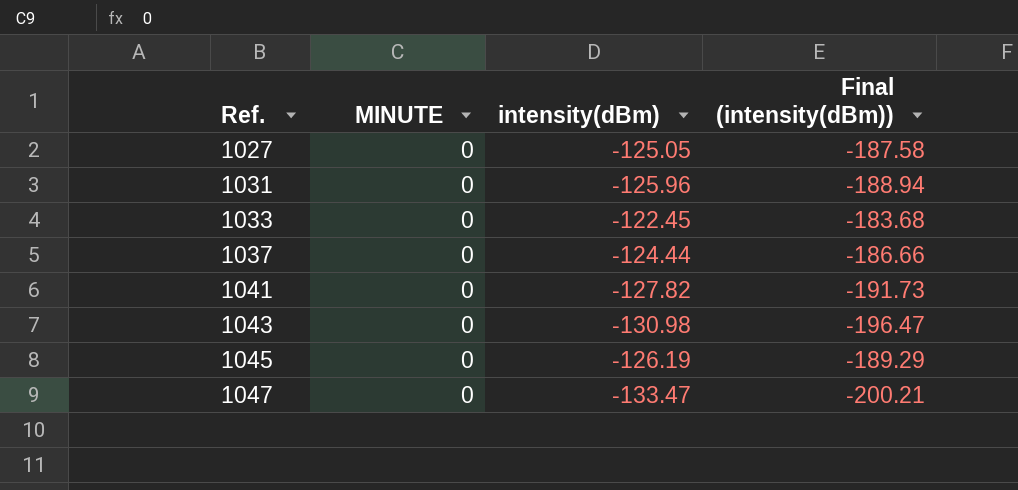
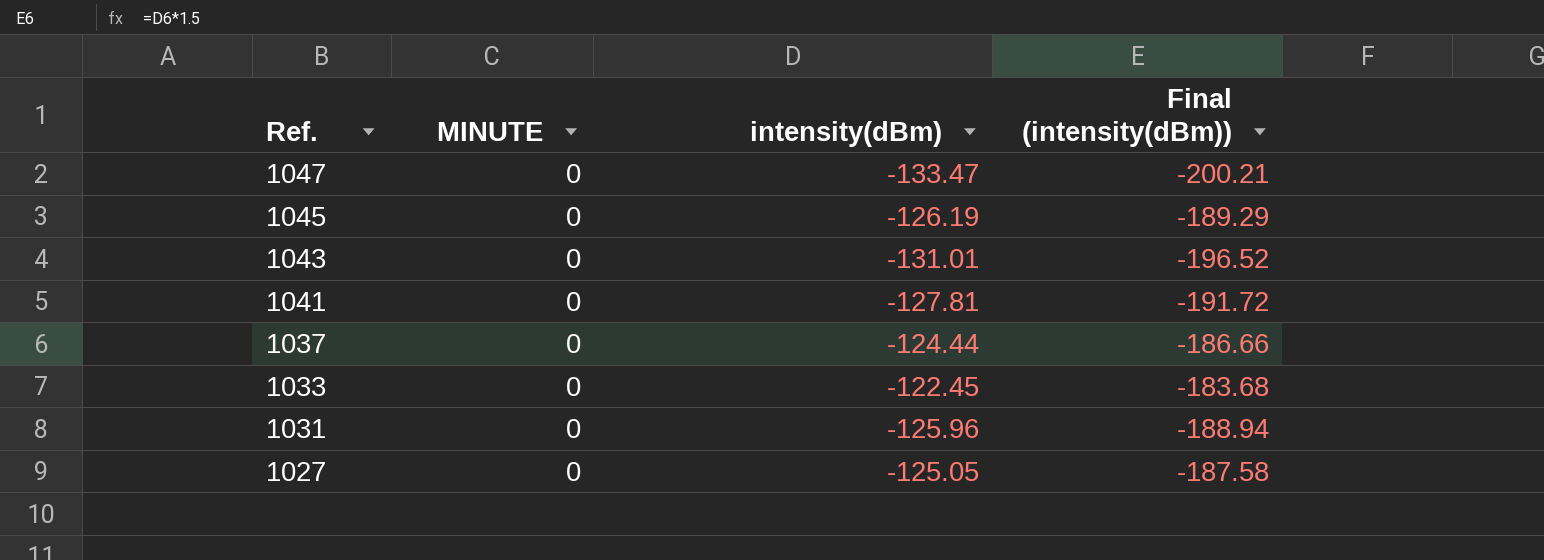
row order: Ref. ascending -> Ref. descending
1043 | intensity(dBm): -130.98 -> -131.01
1043 | Final (intensity(dBm)): -196.47 -> -196.52
1041 | intensity(dBm): -127.82 -> -127.81
1041 | Final (intensity(dBm)): -191.73 -> -191.72

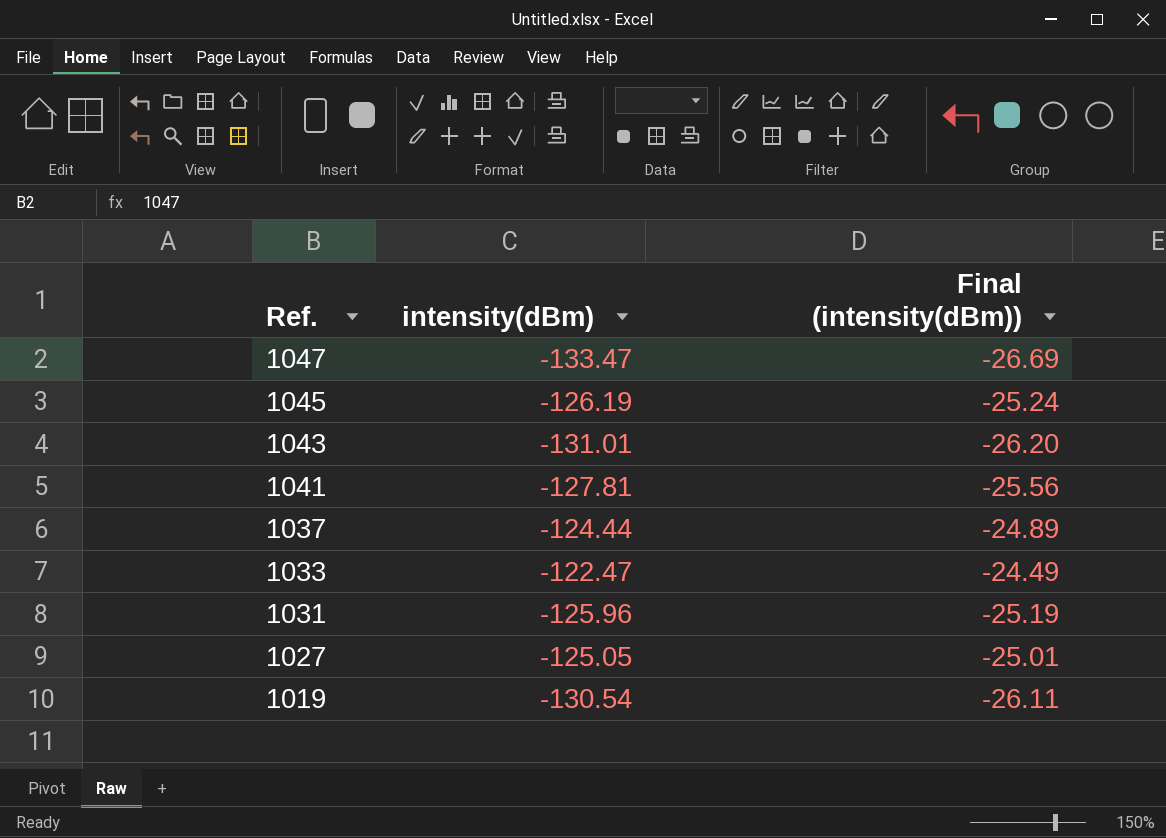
column MINUTE | position: 2 -> none
column Final (intensity(dBm)) | formula: [intensity(dBm)] * 1.5 -> [intensity(dBm)] * 0.2
1033 | intensity(dBm): -122.45 -> -122.47
row 1019: none -> -130.54 | -26.11

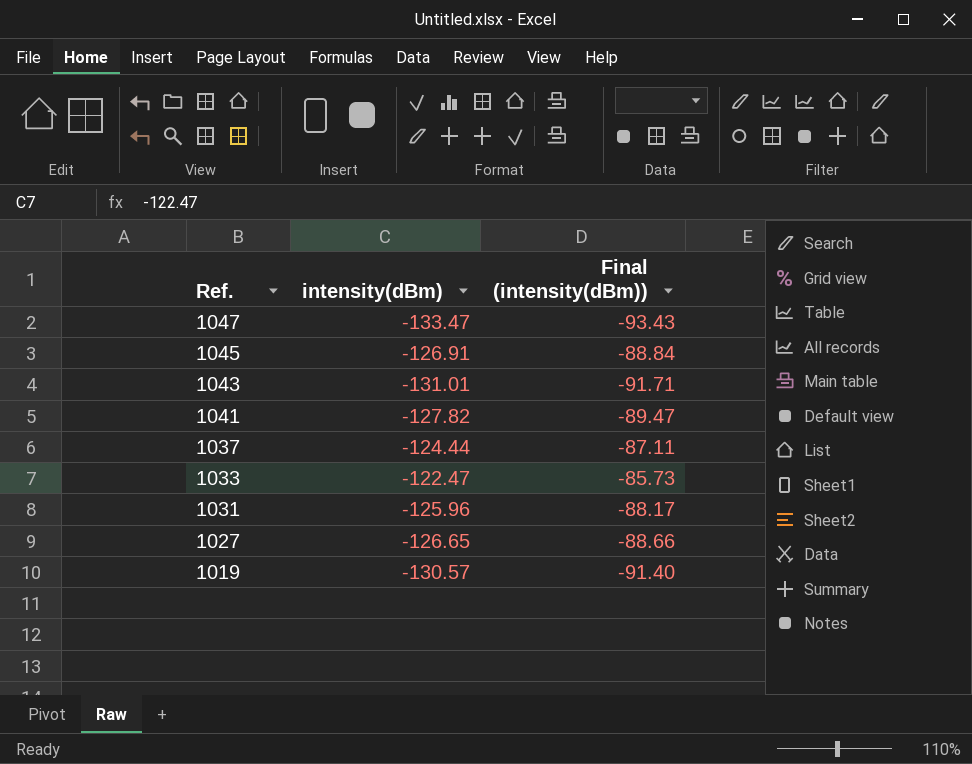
column Final (intensity(dBm)) | formula: [intensity(dBm)] * 0.2 -> [intensity(dBm)] * 0.7
1045 | intensity(dBm): -126.19 -> -126.91
1041 | intensity(dBm): -127.81 -> -127.82
1027 | intensity(dBm): -125.05 -> -126.65
1019 | intensity(dBm): -130.54 -> -130.57

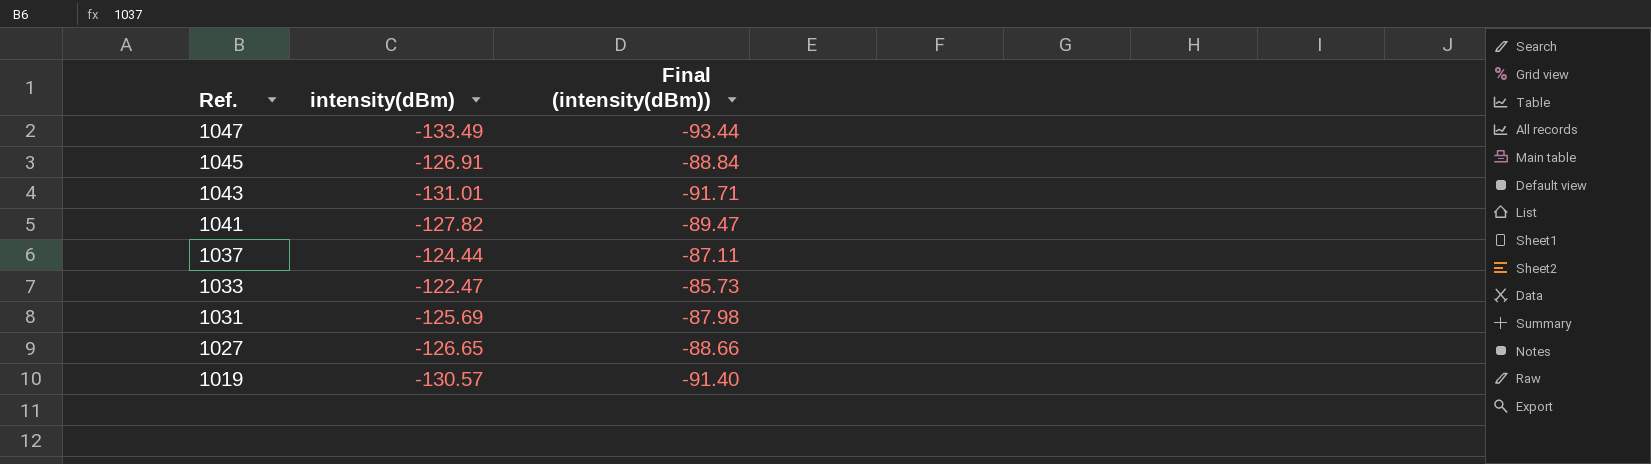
1047 | intensity(dBm): -133.47 -> -133.49
1047 | Final (intensity(dBm)): -93.43 -> -93.44
1031 | intensity(dBm): -125.96 -> -125.69
1031 | Final (intensity(dBm)): -88.17 -> -87.98

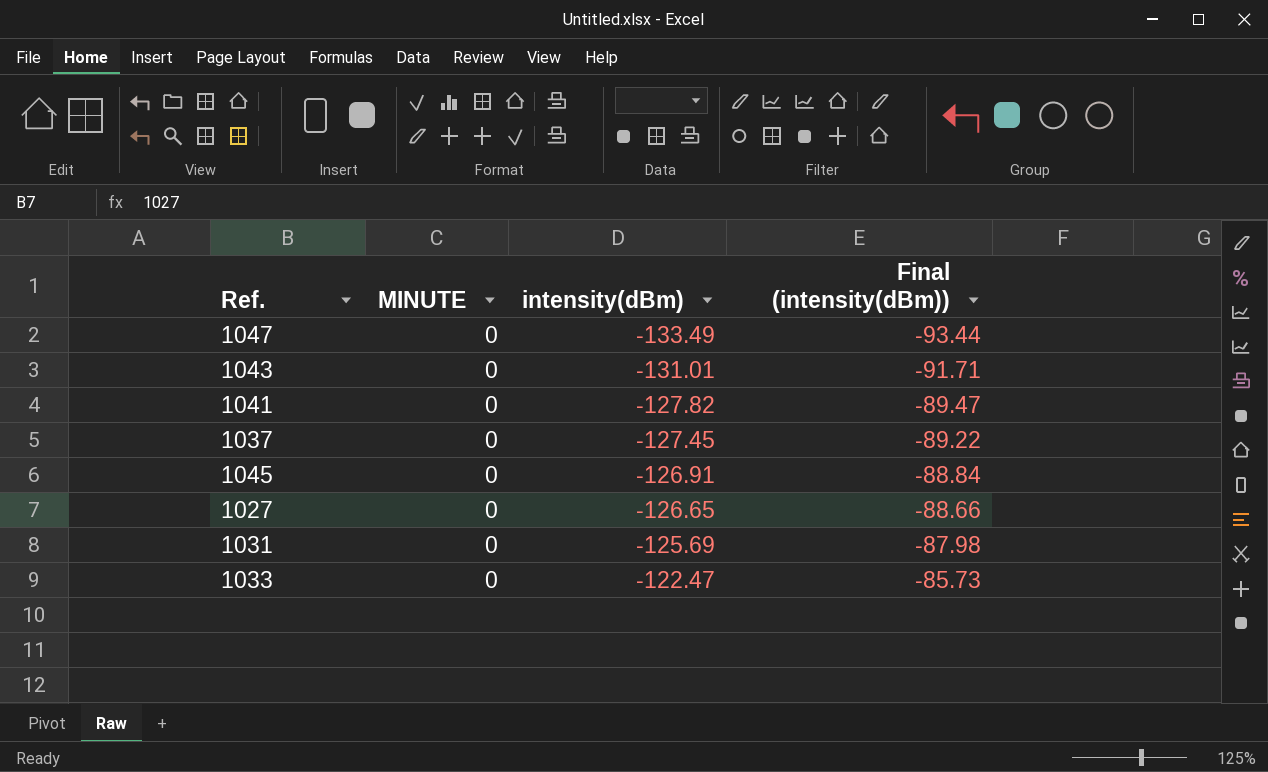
row order: Ref. descending -> intensity(dBm) ascending
column MINUTE | position: none -> 2
row 1019: -130.57 | -91.40 -> none
1037 | intensity(dBm): -124.44 -> -127.45
1037 | Final (intensity(dBm)): -87.11 -> -89.22

